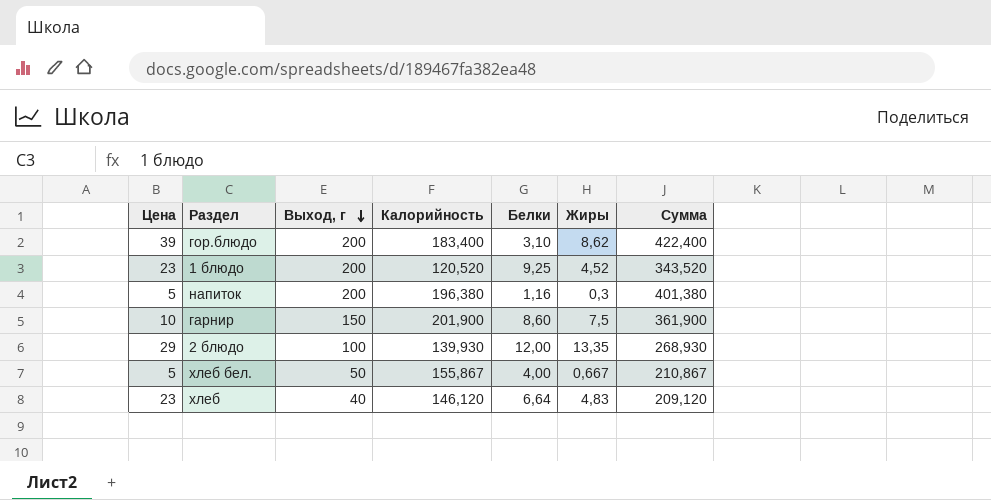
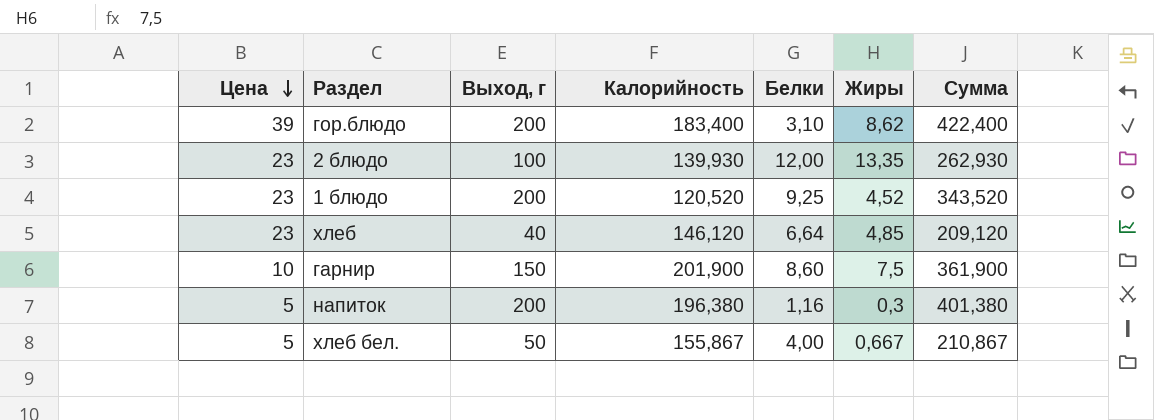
row order: Выход, г descending -> Цена descending
2 блюдо | Цена: 29 -> 23
2 блюдо | Сумма: 268,930 -> 262,930
хлеб | Жиры: 4,83 -> 4,85

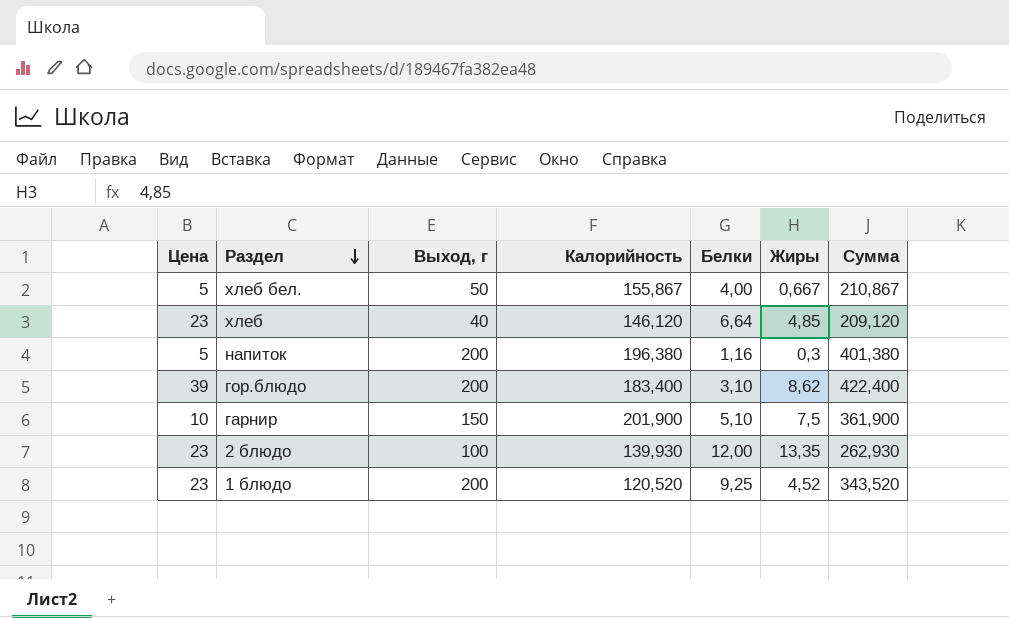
row order: Цена descending -> Раздел descending
гарнир | Белки: 8,60 -> 5,10

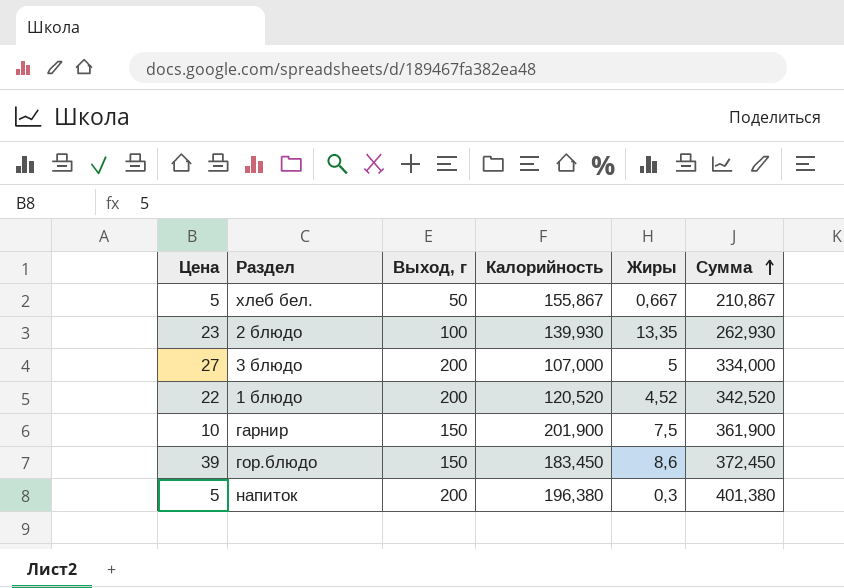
row order: Раздел descending -> Сумма ascending
column Белки | position: 5 -> none
row хлеб: 23 | 40 | 146,120 | 6,64 | 4,85 | 209,120 -> none
row 3 блюдо: none -> 27 | 200 | 107,000 | 5 | 334,000
1 блюдо | Цена: 23 -> 22
1 блюдо | Сумма: 343,520 -> 342,520
гор.блюдо | Выход, г: 200 -> 150
гор.блюдо | Калорийность: 183,400 -> 183,450
гор.блюдо | Жиры: 8,62 -> 8,6
гор.блюдо | Сумма: 422,400 -> 372,450

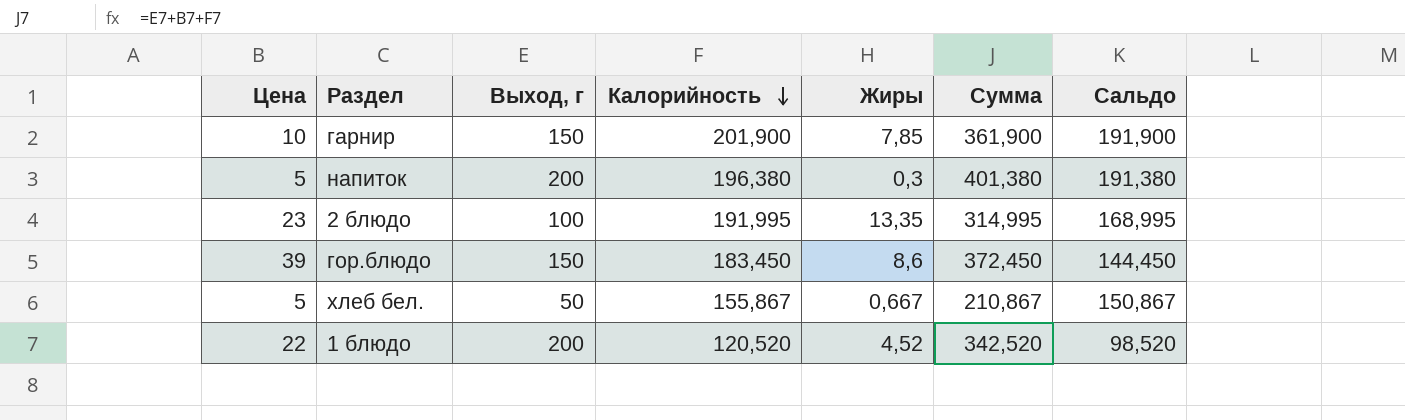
row order: Сумма ascending -> Калорийность descending
column Сальдо | formula: none -> [Калорийность] - [Цена]
row 3 блюдо: 27 | 200 | 107,000 | 5 | 334,000 -> none
гарнир | Жиры: 7,5 -> 7,85
2 блюдо | Калорийность: 139,930 -> 191,995
2 блюдо | Сумма: 262,930 -> 314,995

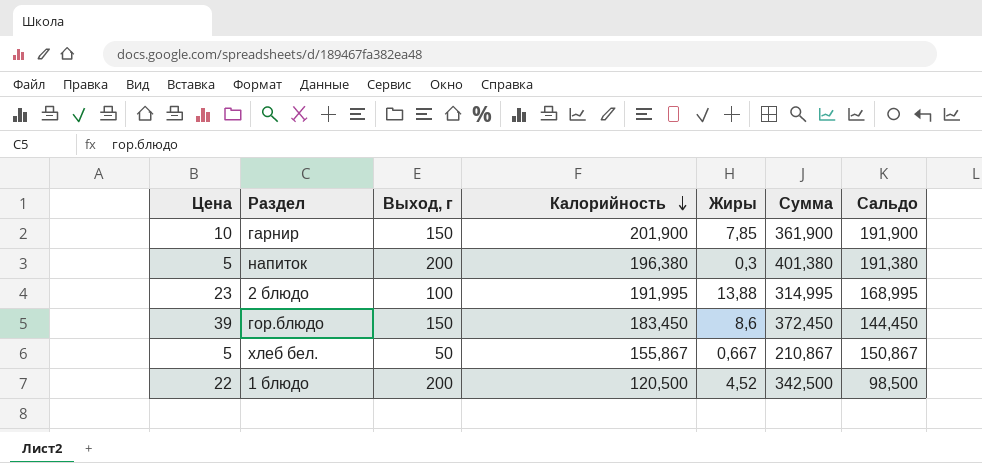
2 блюдо | Жиры: 13,35 -> 13,88
1 блюдо | Калорийность: 120,520 -> 120,500
1 блюдо | Сумма: 342,520 -> 342,500
1 блюдо | Сальдо: 98,520 -> 98,500

